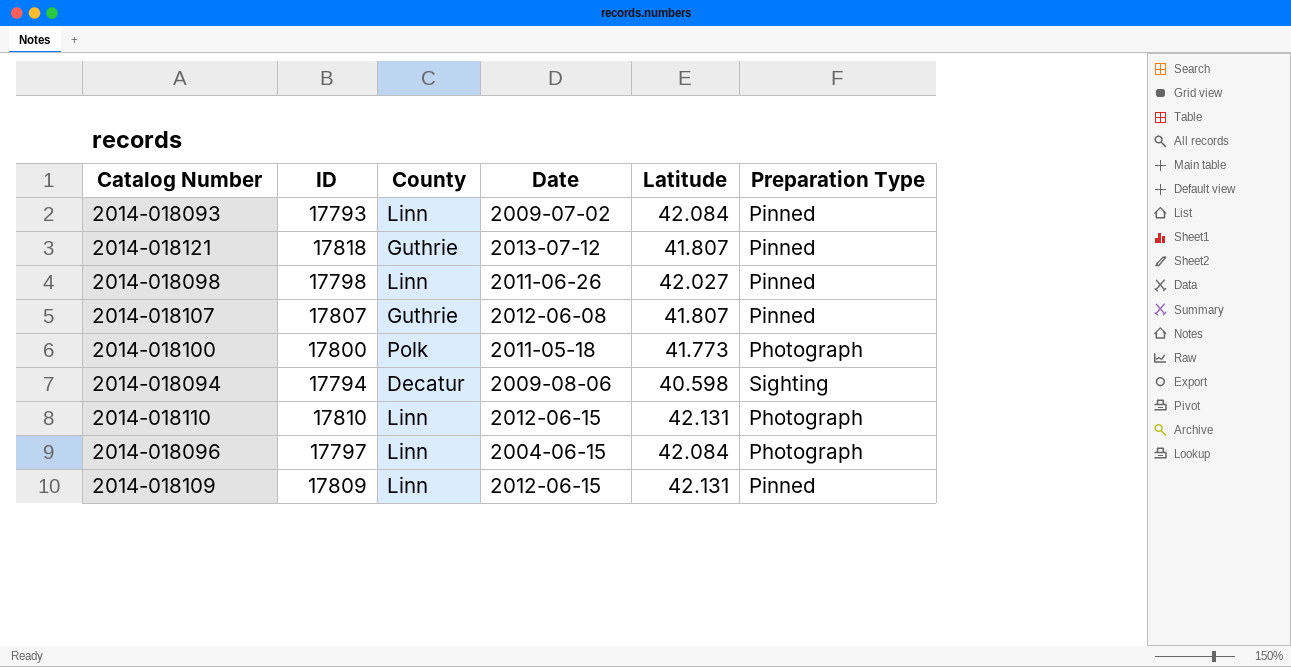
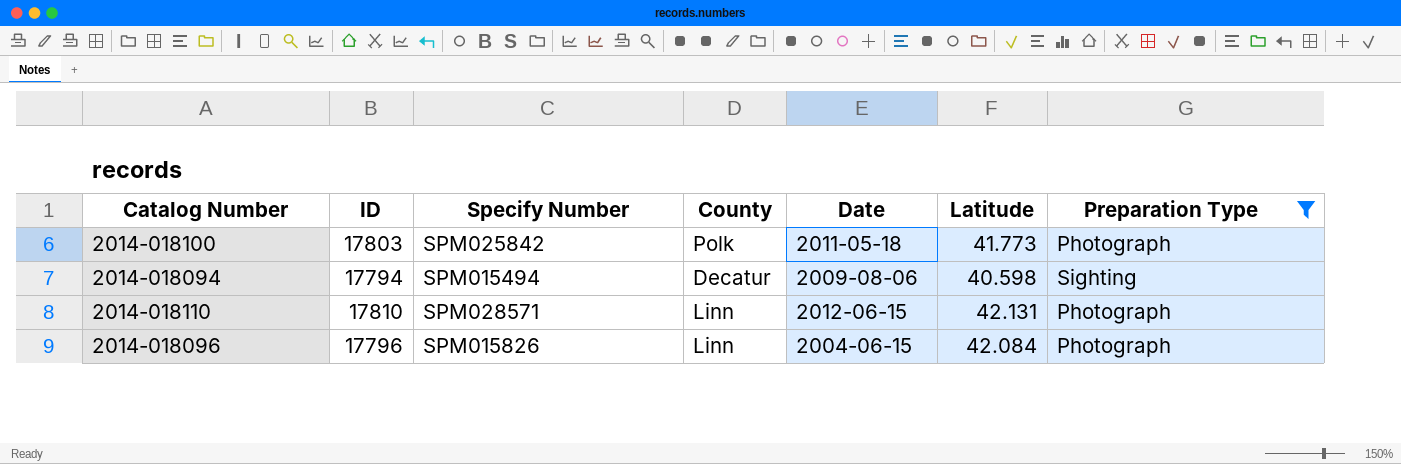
filter: none -> Preparation Type != Pinned
column Specify Number | position: none -> 3
2014-018100 | ID: 17800 -> 17803
2014-018096 | ID: 17797 -> 17796

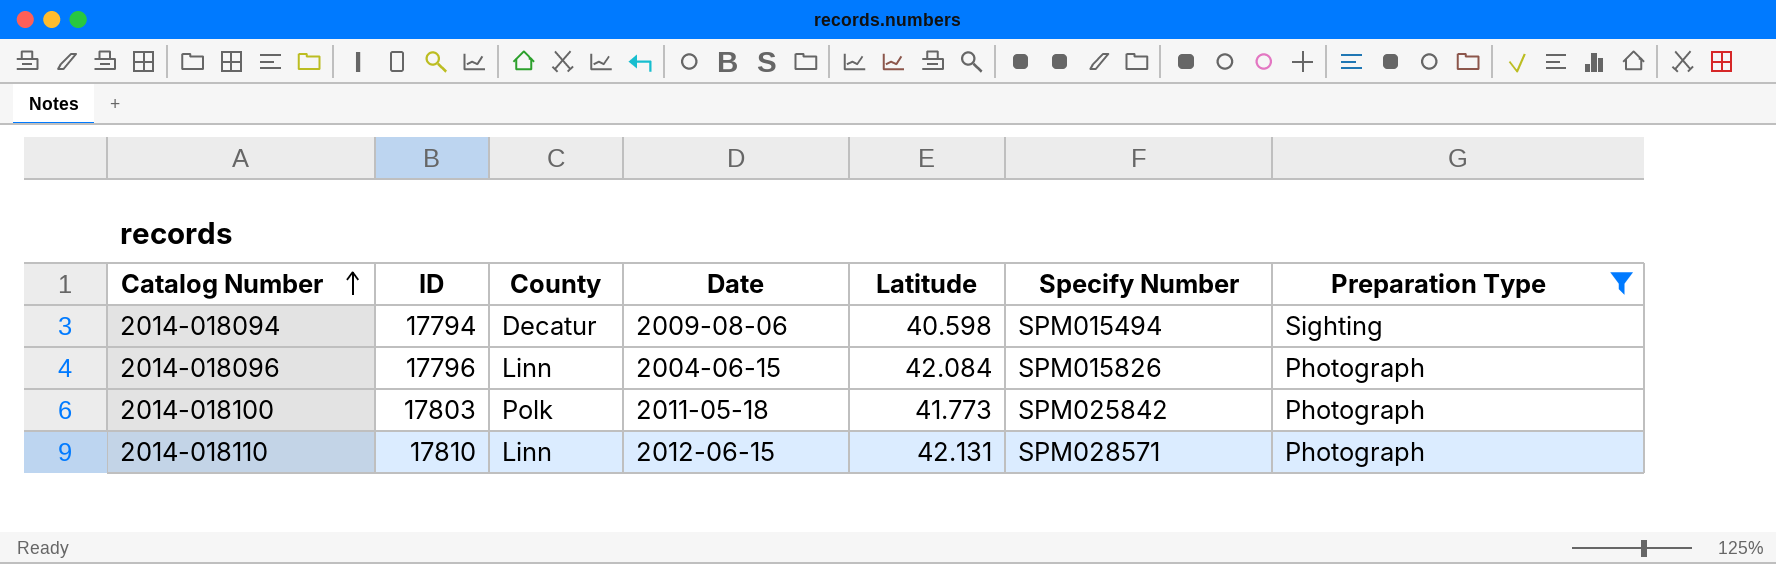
row order: none -> Catalog Number ascending
column Specify Number | position: 3 -> 6

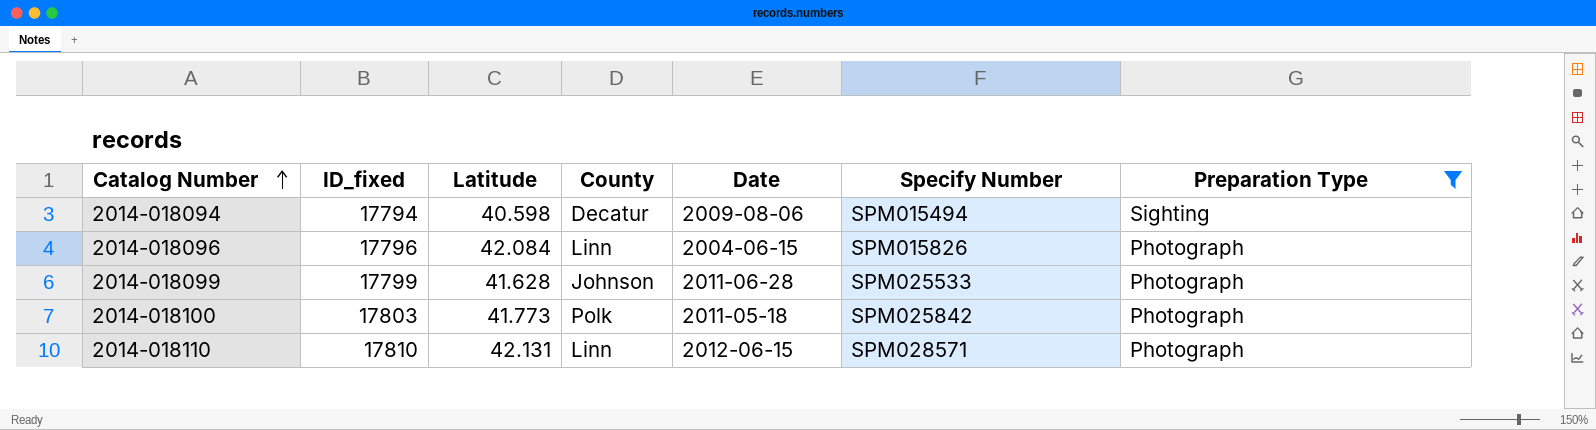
column name: ID -> ID_fixed
column Latitude | position: 5 -> 3
row 2014-018099: none -> 17799 | 41.628 | Johnson | 2011-06-28 | SPM025533 | Photograph

